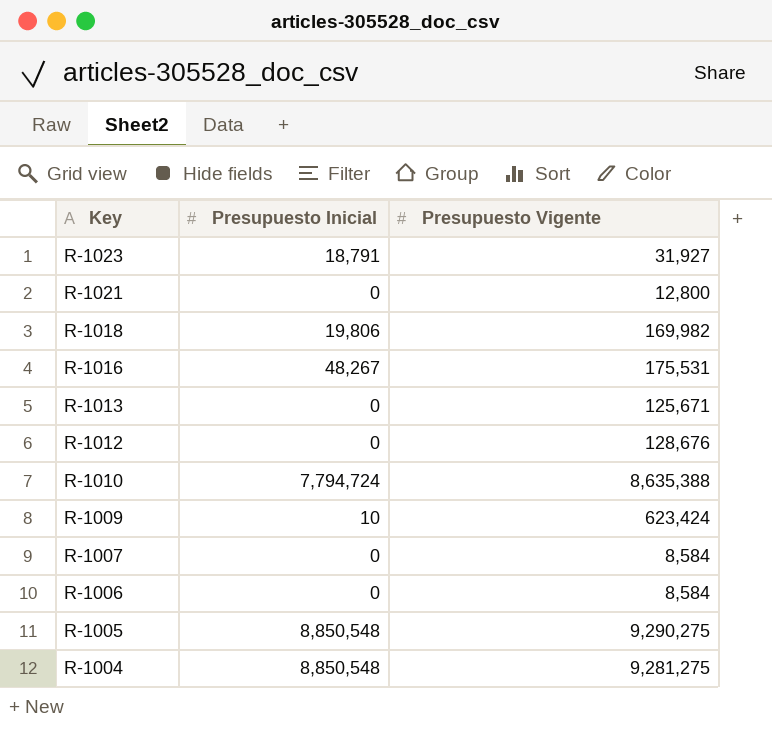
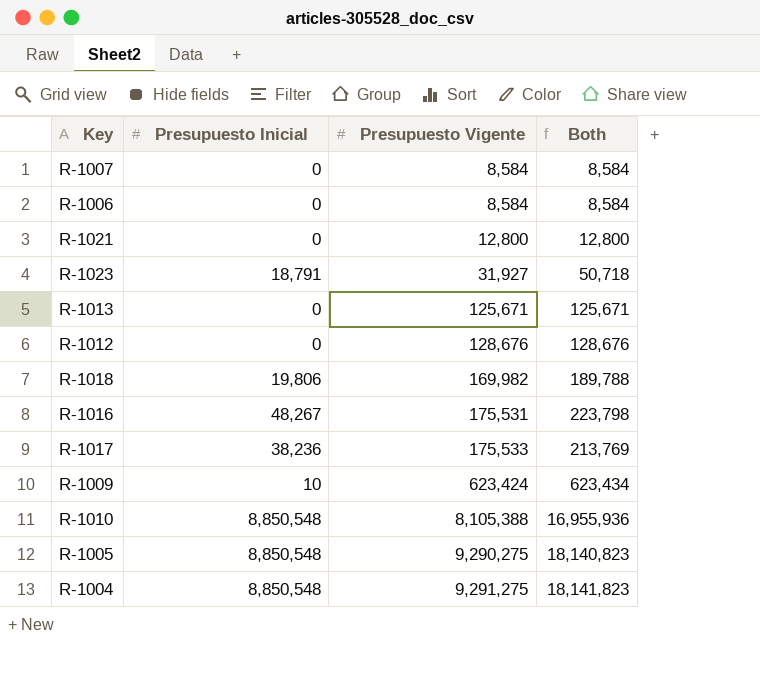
row order: Key descending -> Presupuesto Vigente ascending
column Both | formula: none -> [Presupuesto Inicial] + [Presupuesto Vigente]
row R-1017: none -> 38,236 | 175,533 | 213,769
R-1010 | Presupuesto Inicial: 7,794,724 -> 8,850,548
R-1010 | Presupuesto Vigente: 8,635,388 -> 8,105,388
R-1004 | Presupuesto Vigente: 9,281,275 -> 9,291,275

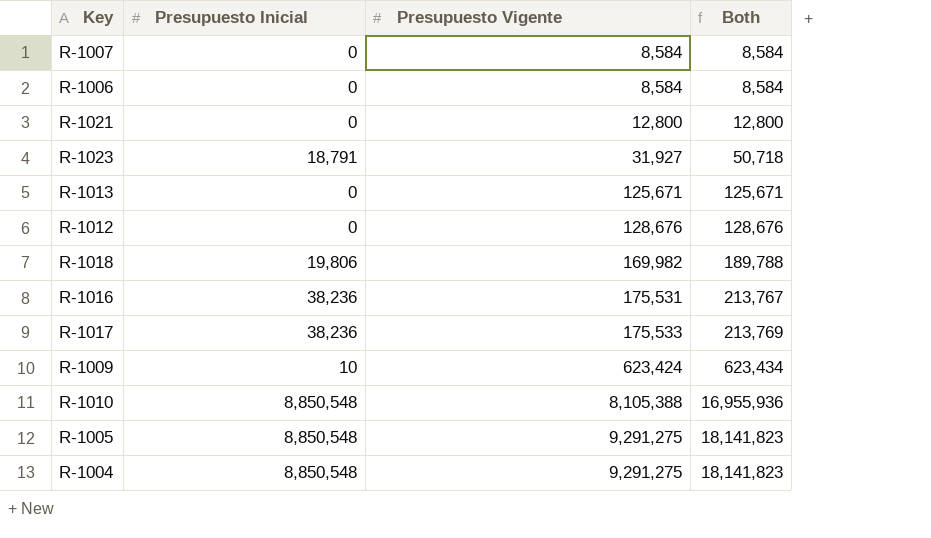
R-1016 | Presupuesto Inicial: 48,267 -> 38,236
R-1016 | Both: 223,798 -> 213,767
R-1005 | Presupuesto Vigente: 9,290,275 -> 9,291,275
R-1005 | Both: 18,140,823 -> 18,141,823

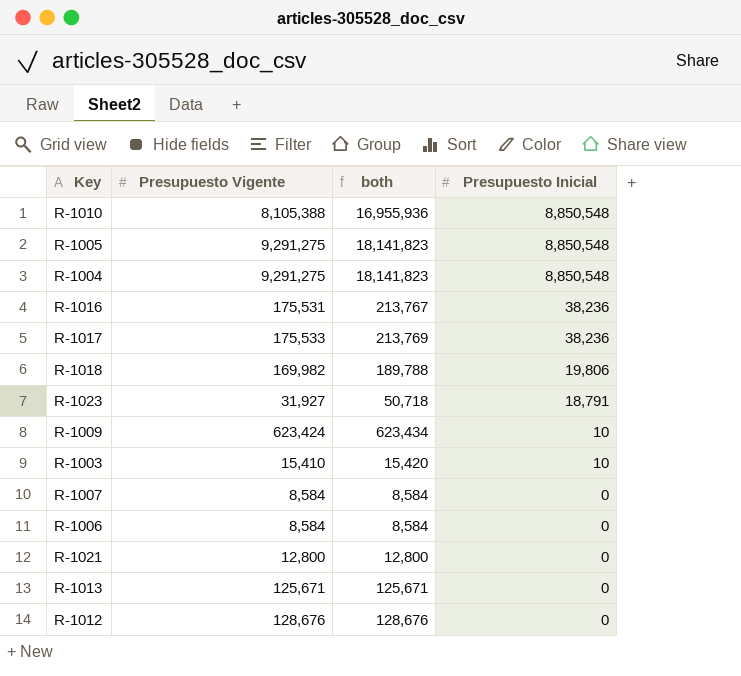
row order: Presupuesto Vigente ascending -> Presupuesto Inicial descending
column name: Both -> both
column Presupuesto Inicial | position: 2 -> 4
row R-1003: none -> 15,410 | 15,420 | 10

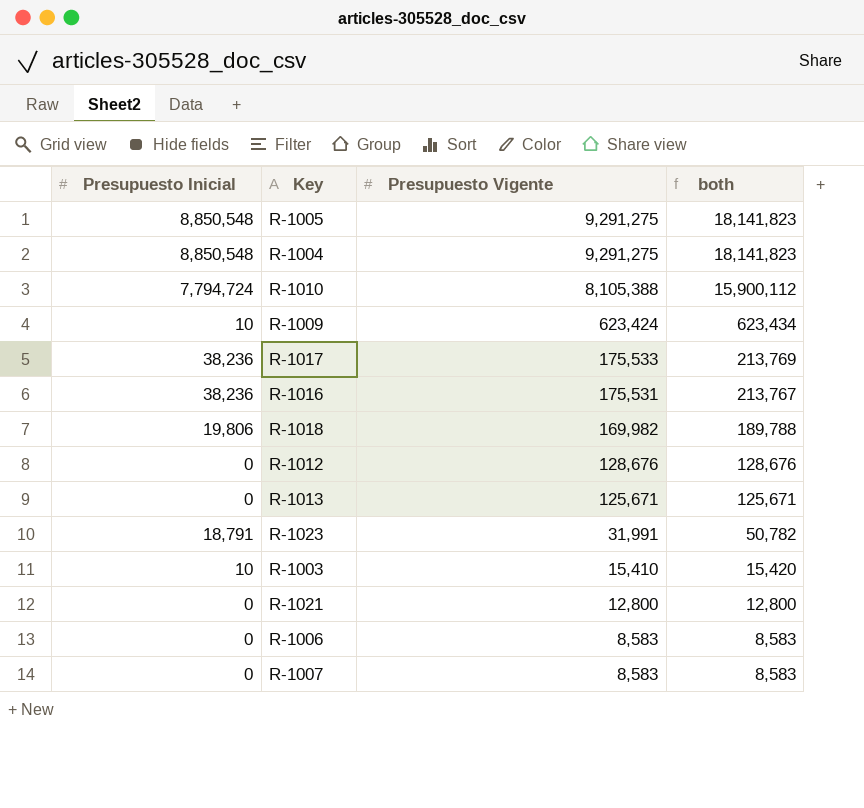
row order: Presupuesto Inicial descending -> Presupuesto Vigente descending
column Presupuesto Inicial | position: 4 -> 1
R-1010 | Presupuesto Inicial: 8,850,548 -> 7,794,724
R-1010 | both: 16,955,936 -> 15,900,112
R-1023 | Presupuesto Vigente: 31,927 -> 31,991
R-1023 | both: 50,718 -> 50,782
R-1006 | Presupuesto Vigente: 8,584 -> 8,583
R-1006 | both: 8,584 -> 8,583
R-1007 | Presupuesto Vigente: 8,584 -> 8,583
R-1007 | both: 8,584 -> 8,583

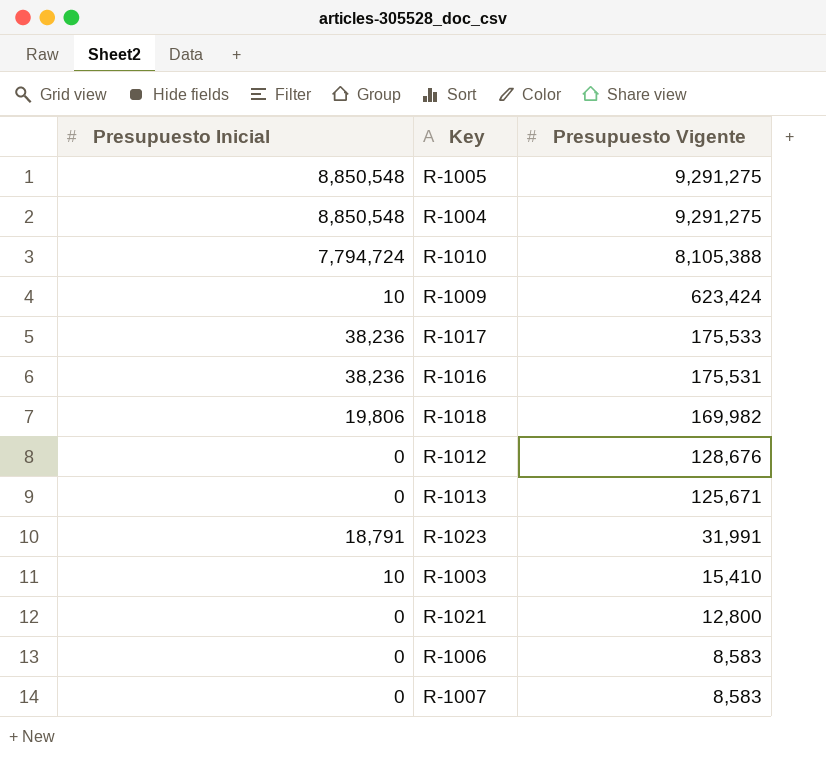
column both | formula: [Presupuesto Inicial] + [Presupuesto Vigente] -> none

